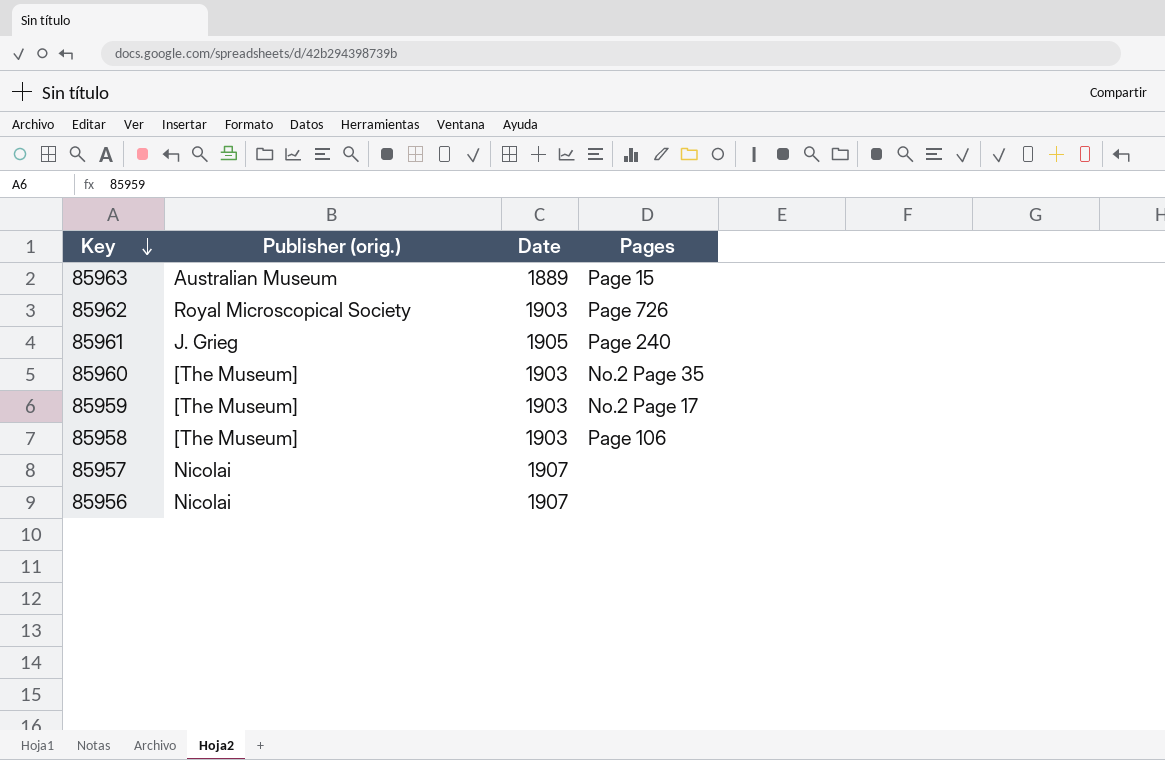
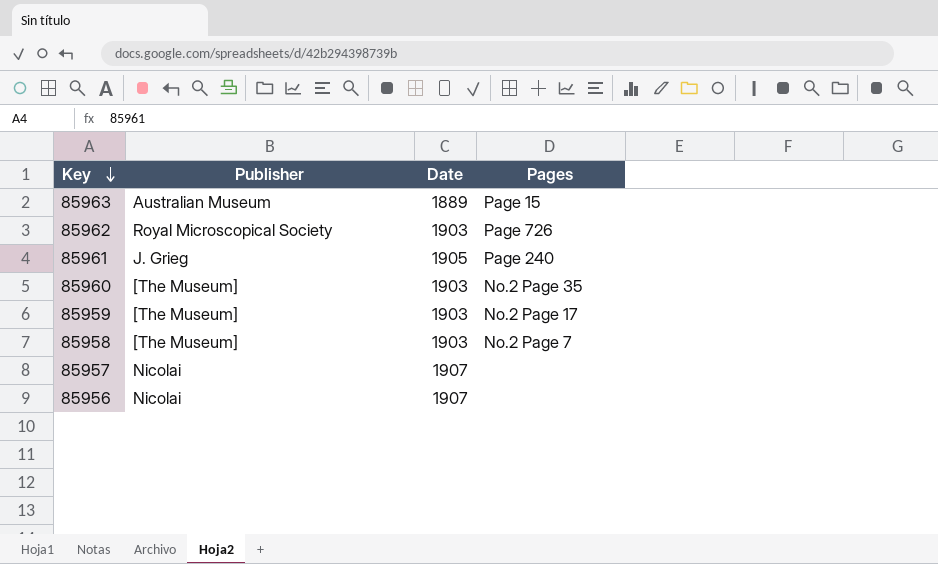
column name: Publisher (orig.) -> Publisher
85958 | Pages: Page 106 -> No.2 Page 7

